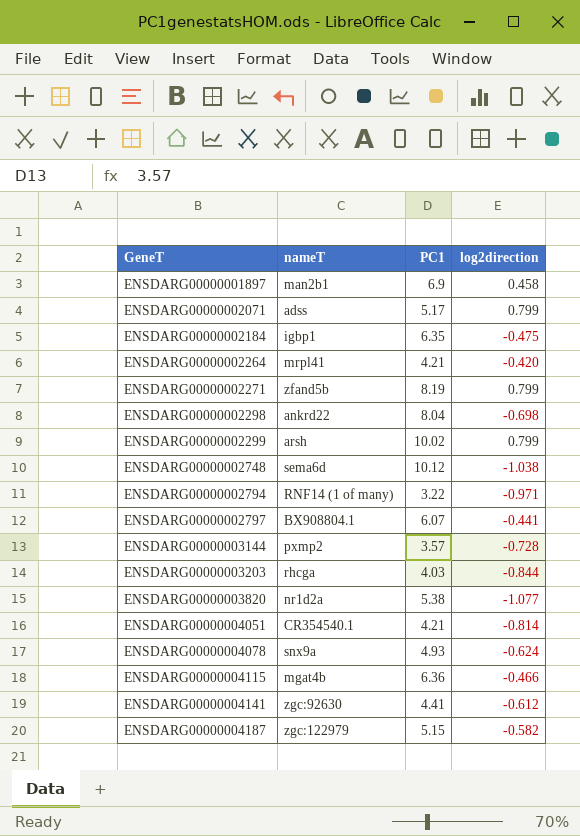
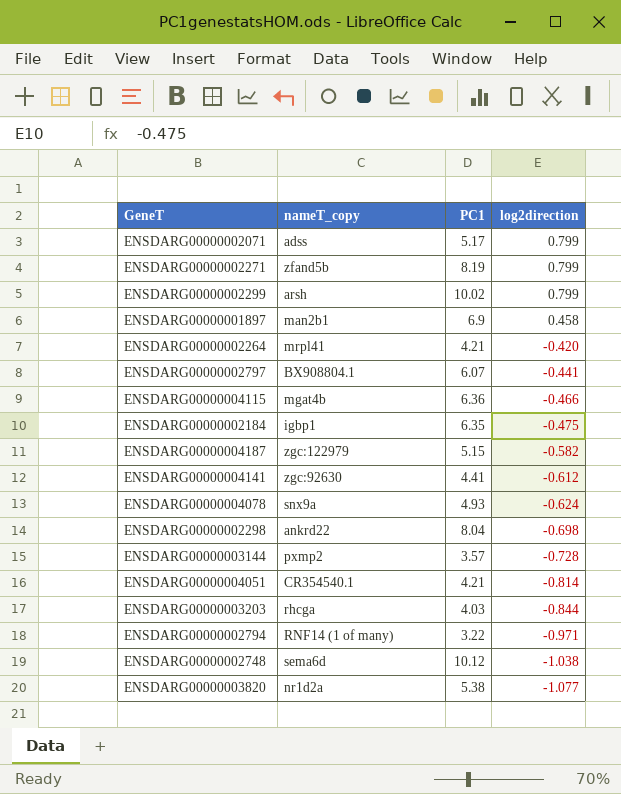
row order: GeneT ascending -> log2direction descending
column name: nameT -> nameT_copy

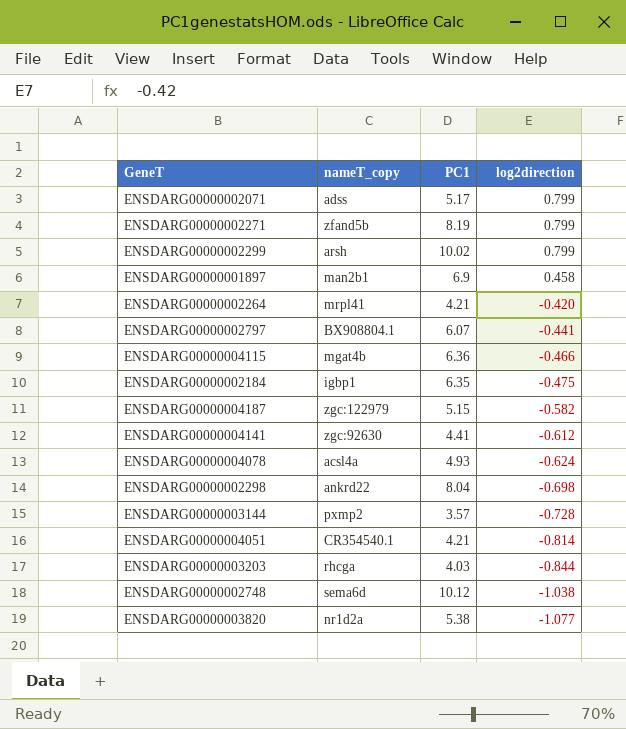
row ENSDARG00000002794: RNF14 (1 of many) | 3.22 | -0.971 -> none
ENSDARG00000004078 | nameT_copy: snx9a -> acsl4a

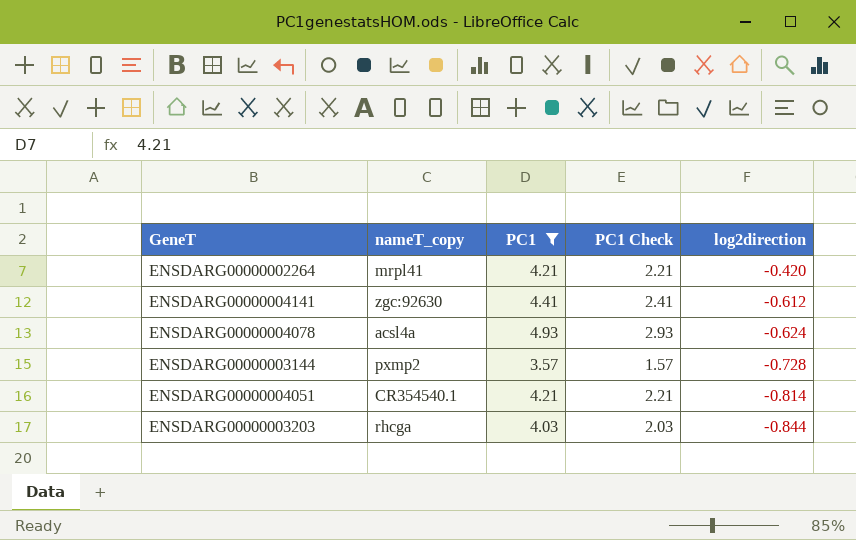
filter: none -> PC1 <= 4.93
column PC1 Check | formula: none -> [PC1] - 2

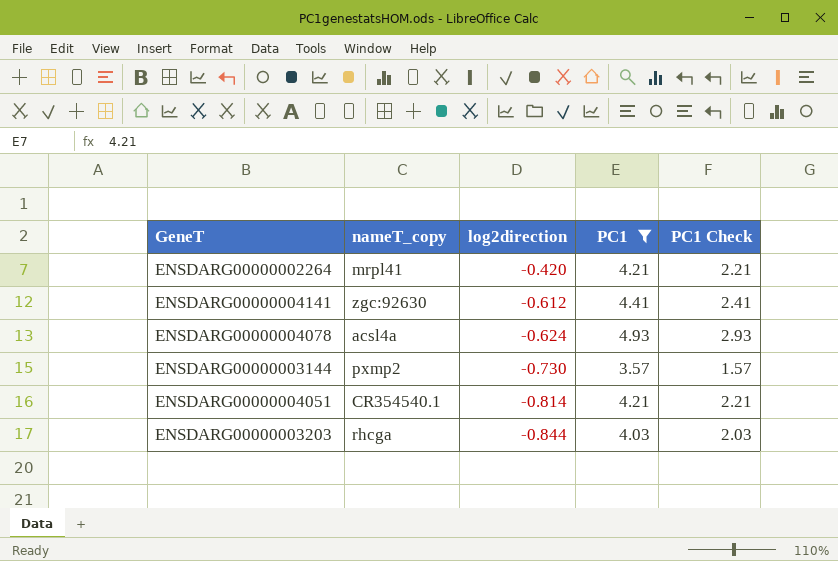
column log2direction | position: 5 -> 3
ENSDARG00000003144 | log2direction: -0.728 -> -0.730

